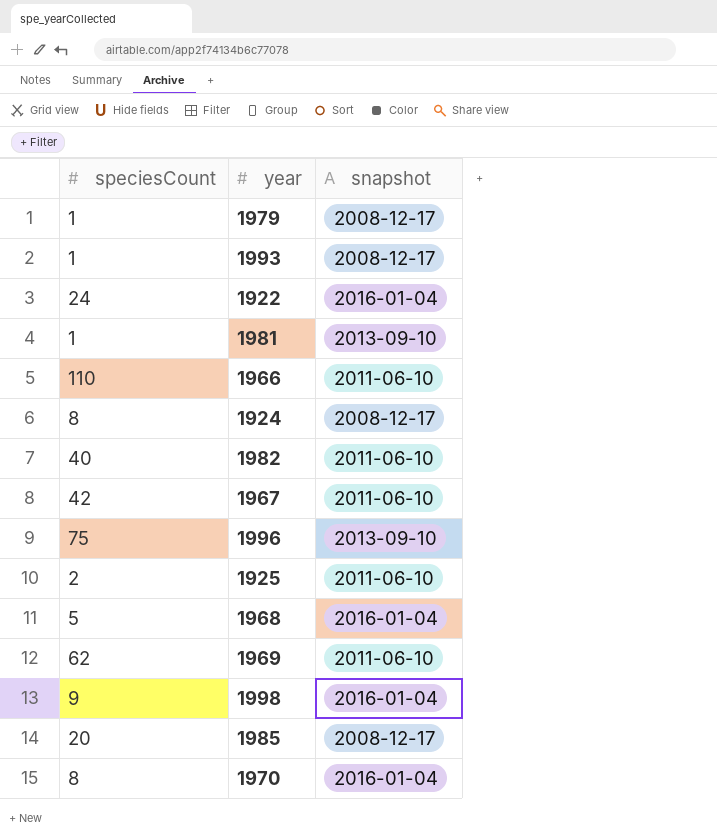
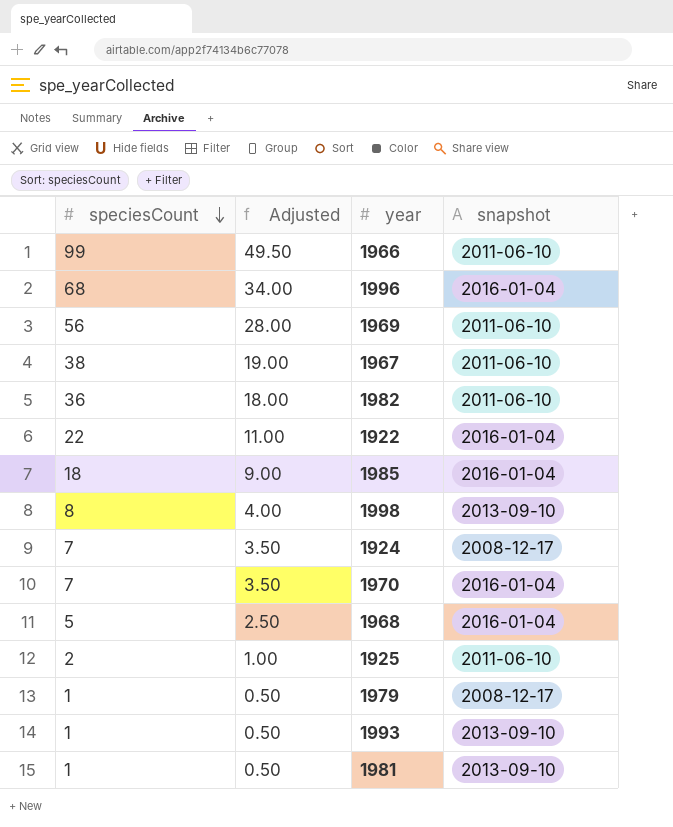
row order: none -> speciesCount descending
column Adjusted | formula: none -> [speciesCount] * 0.5
1966 | speciesCount: 110 -> 99
1996 | speciesCount: 75 -> 68
1996 | snapshot: 2013-09-10 -> 2016-01-04
1969 | speciesCount: 62 -> 56
1967 | speciesCount: 42 -> 38
1982 | speciesCount: 40 -> 36
1922 | speciesCount: 24 -> 22
1985 | speciesCount: 20 -> 18
1985 | snapshot: 2008-12-17 -> 2016-01-04
1998 | speciesCount: 9 -> 8
1998 | snapshot: 2016-01-04 -> 2013-09-10
1924 | speciesCount: 8 -> 7
1970 | speciesCount: 8 -> 7
1993 | snapshot: 2008-12-17 -> 2013-09-10

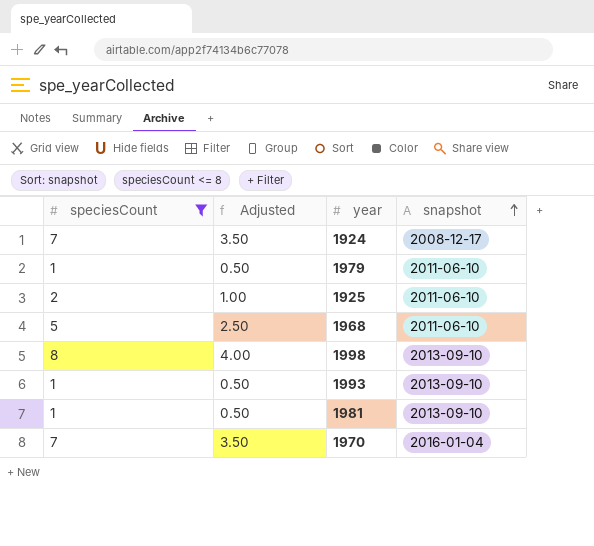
filter: none -> speciesCount <= 8
row order: speciesCount descending -> snapshot ascending
1979 | snapshot: 2008-12-17 -> 2011-06-10
1968 | snapshot: 2016-01-04 -> 2011-06-10

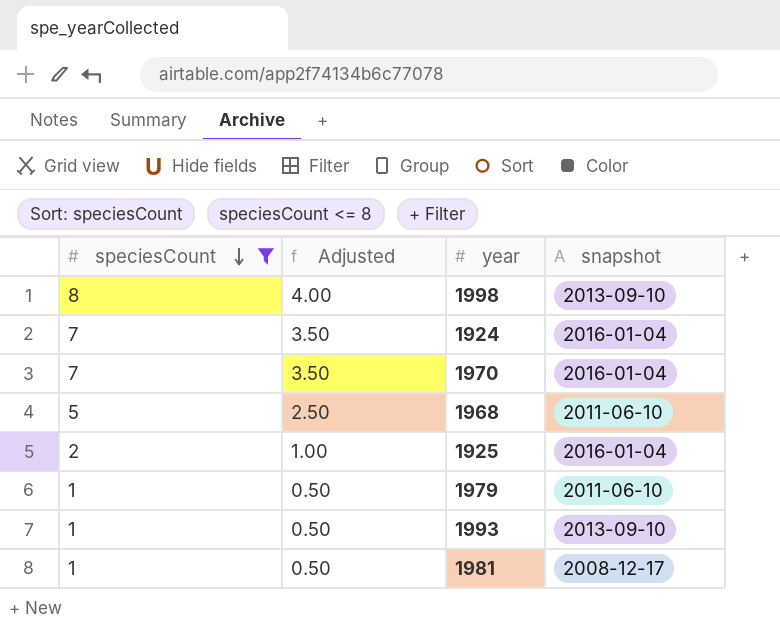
row order: snapshot ascending -> speciesCount descending
1924 | snapshot: 2008-12-17 -> 2016-01-04
1925 | snapshot: 2011-06-10 -> 2016-01-04
1981 | snapshot: 2013-09-10 -> 2008-12-17

